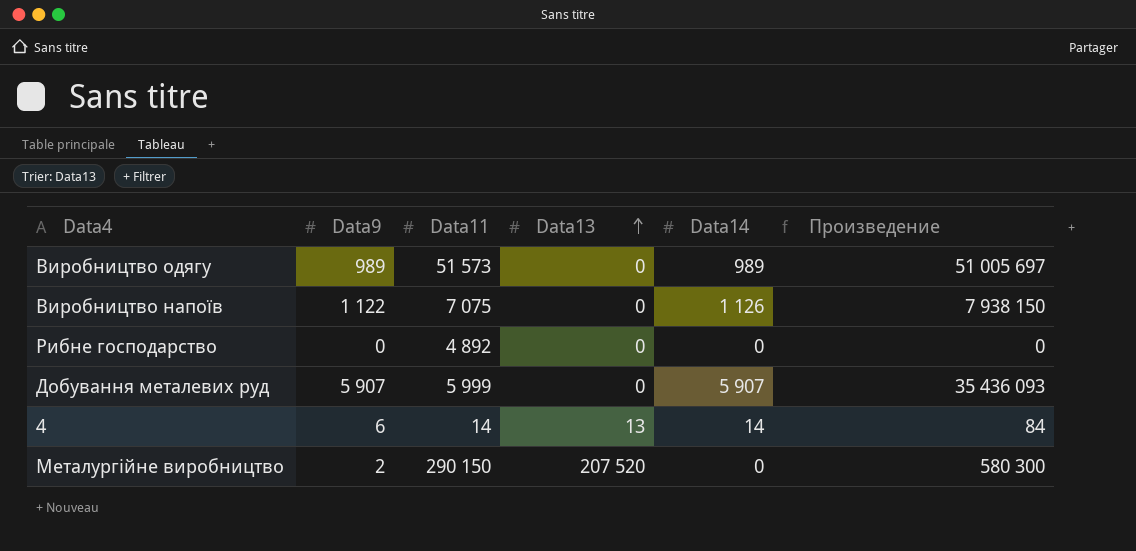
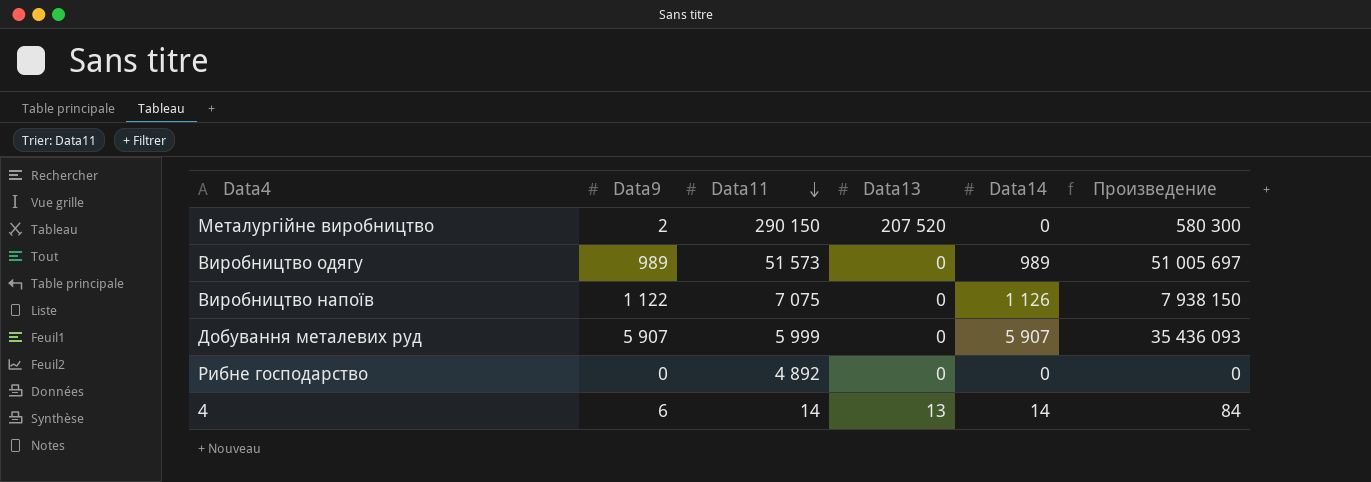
row order: Data13 ascending -> Data11 descending

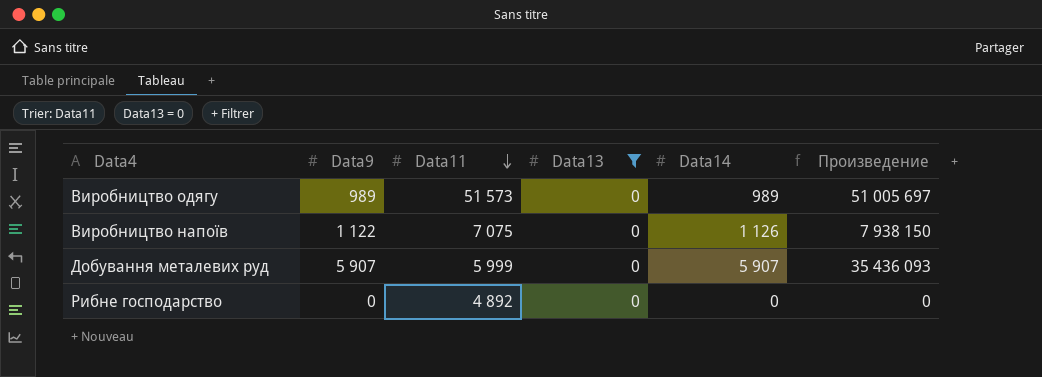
filter: none -> Data13 = 0

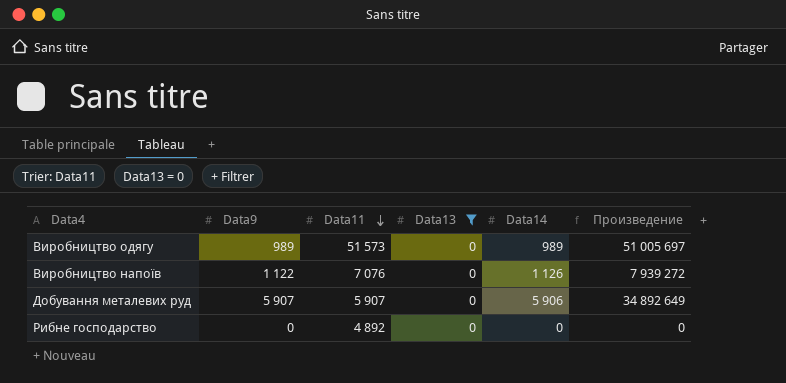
Виробництво напоїв | Data11: 7 075 -> 7 076
Виробництво напоїв | Произведение: 7 938 150 -> 7 939 272
Добування металевих руд | Data11: 5 999 -> 5 907
Добування металевих руд | Data14: 5 907 -> 5 906
Добування металевих руд | Произведение: 35 436 093 -> 34 892 649

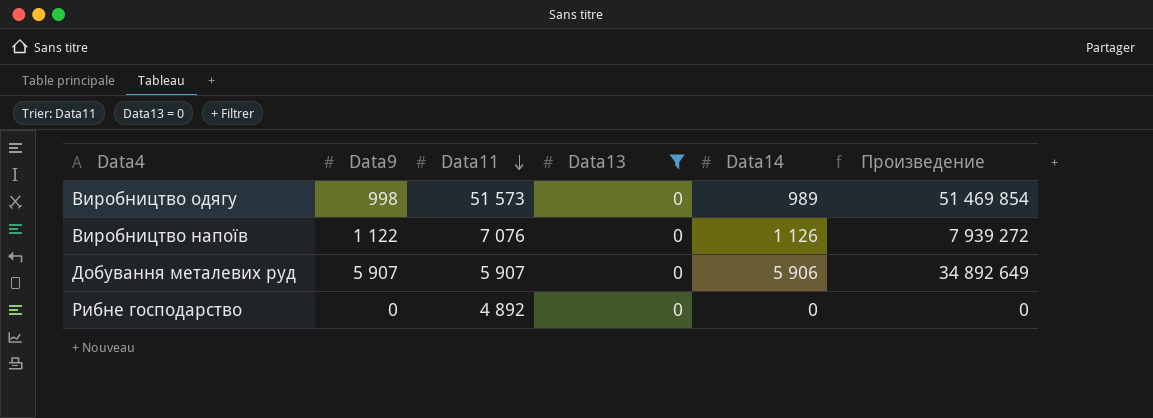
Виробництво одягу | Data9: 989 -> 998
Виробництво одягу | Произведение: 51 005 697 -> 51 469 854

